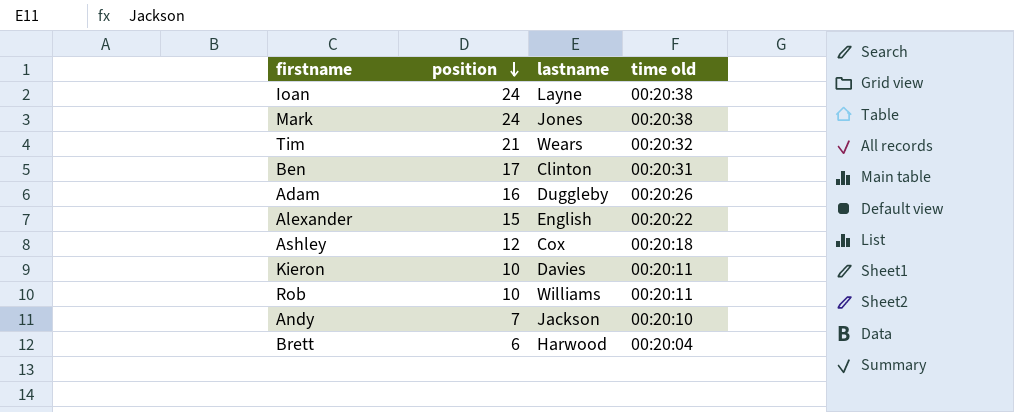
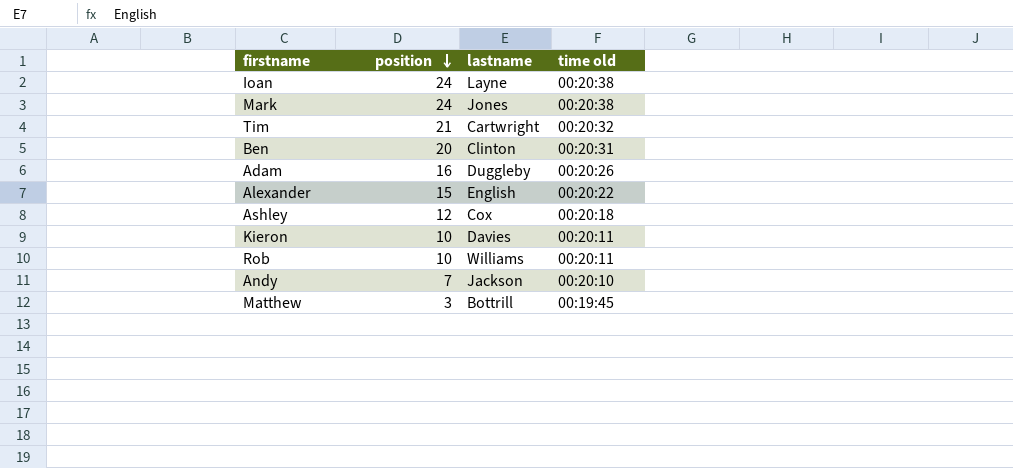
row Brett: 6 | Harwood | 00:20:04 -> none
Tim | lastname: Wears -> Cartwright
Ben | position: 17 -> 20
row Matthew: none -> 3 | Bottrill | 00:19:45

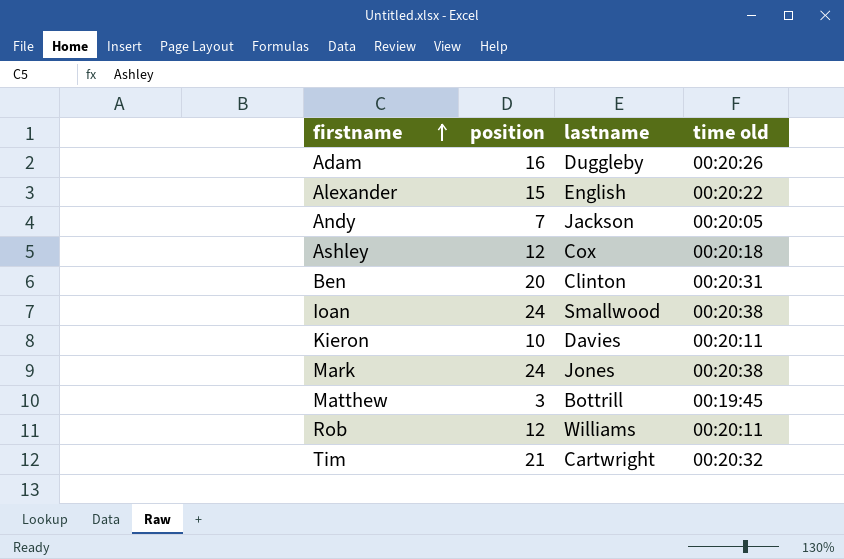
row order: position descending -> firstname ascending
Andy | time old: 00:20:10 -> 00:20:05
Ioan | lastname: Layne -> Smallwood
Rob | position: 10 -> 12

